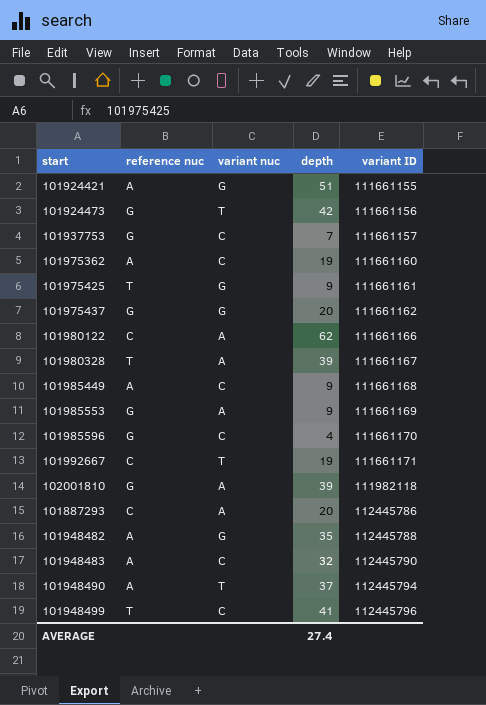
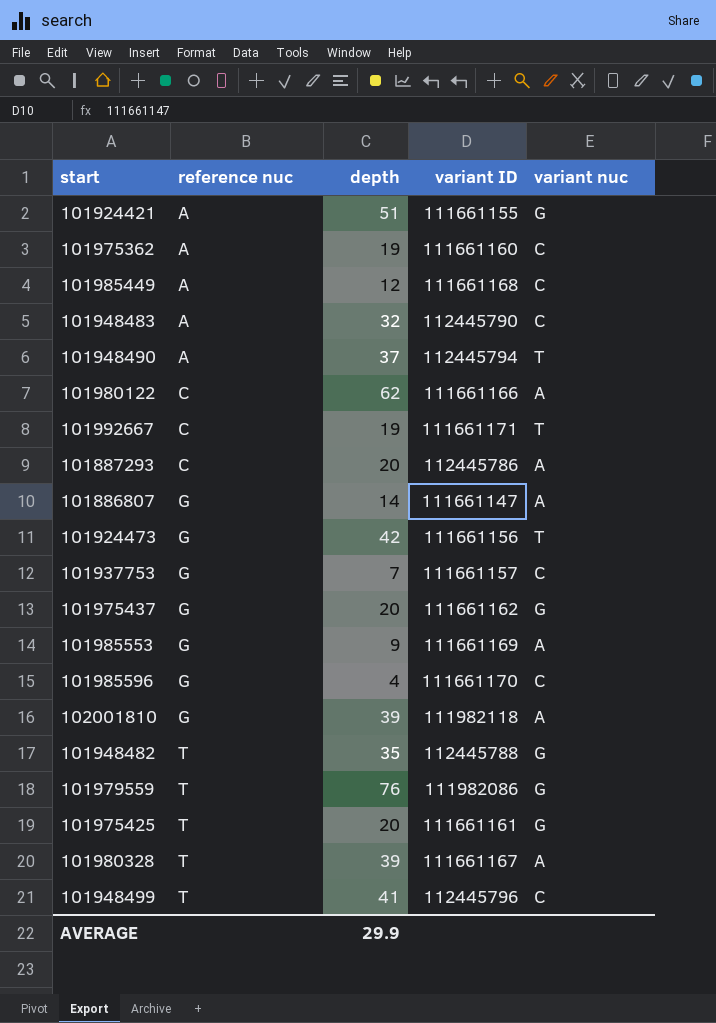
row order: variant ID ascending -> reference nuc ascending
column variant nuc | position: 3 -> 5
101985449 | depth: 9 -> 12
row 101886807: none -> G | 14 | 111661147 | A
101948482 | reference nuc: A -> T
row 101979559: none -> T | 76 | 111982086 | G
101975425 | depth: 9 -> 20
AVERAGE | depth: 27.4 -> 29.9

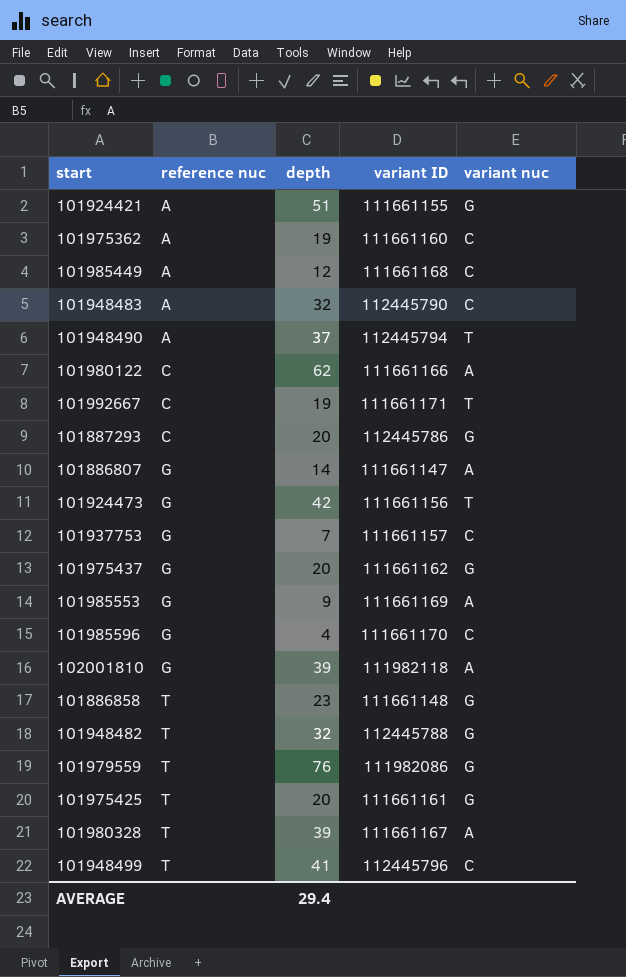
101887293 | variant nuc: A -> G
row 101886858: none -> T | 23 | 111661148 | G
101948482 | depth: 35 -> 32
AVERAGE | depth: 29.9 -> 29.4

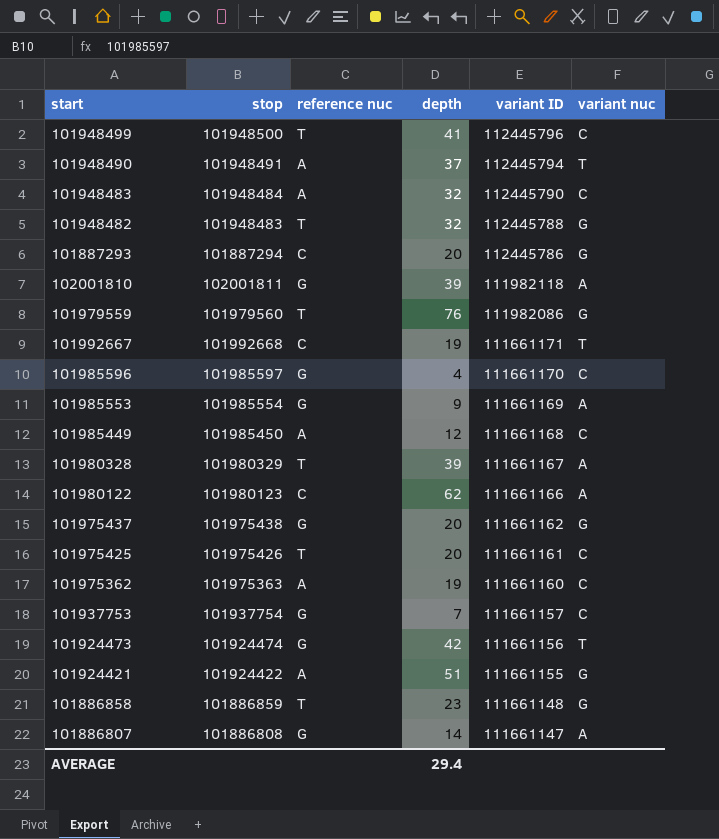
row order: reference nuc ascending -> variant ID descending
column stop | position: none -> 2
101975425 | variant nuc: G -> C

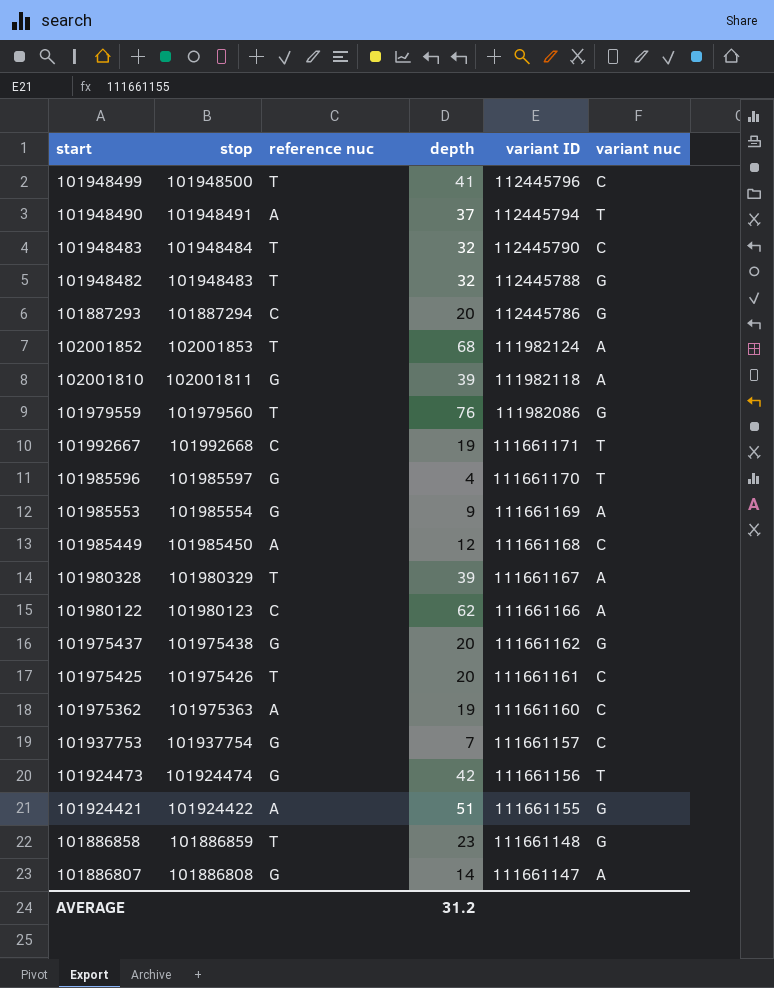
101948483 | reference nuc: A -> T
row 102001852: none -> 102001853 | T | 68 | 111982124 | A
101985596 | variant nuc: C -> T
AVERAGE | depth: 29.4 -> 31.2

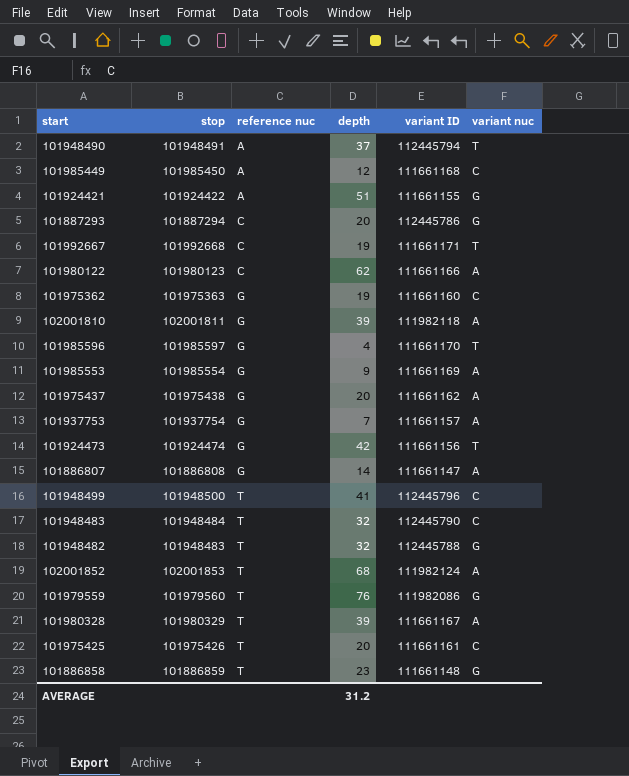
row order: variant ID descending -> reference nuc ascending
101975362 | reference nuc: A -> G
101975437 | variant nuc: G -> A
101937753 | variant nuc: C -> A

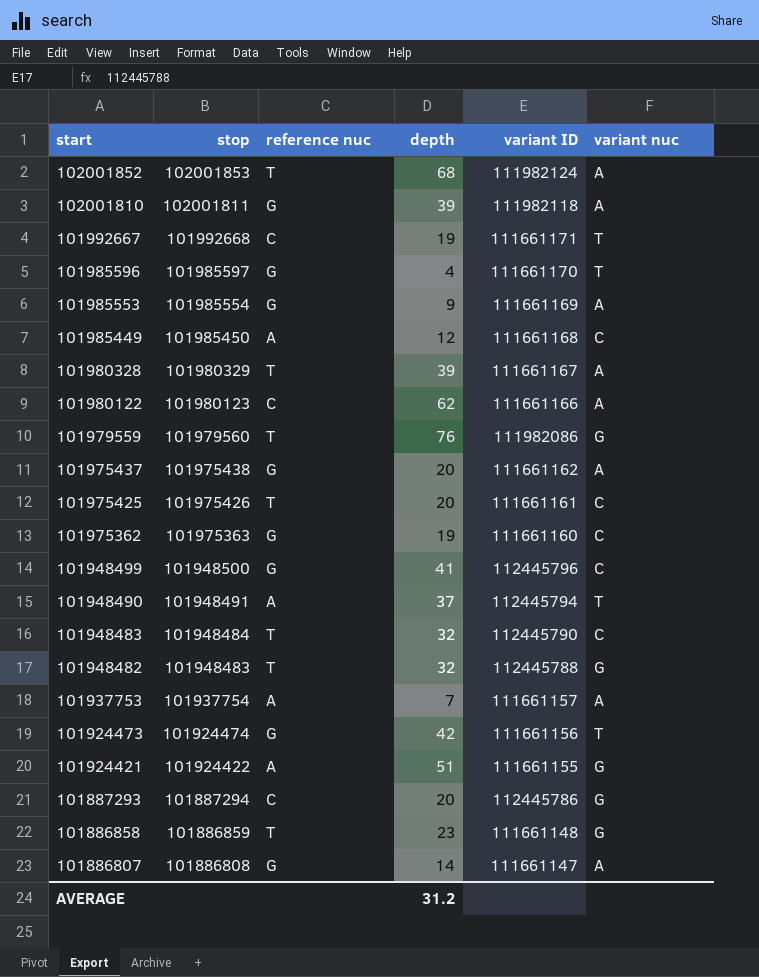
row order: reference nuc ascending -> start descending
101948499 | reference nuc: T -> G
101937753 | reference nuc: G -> A

